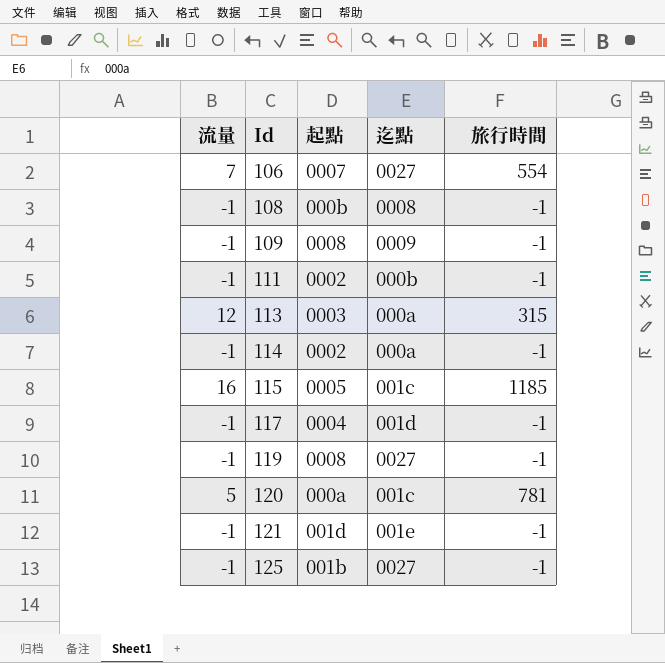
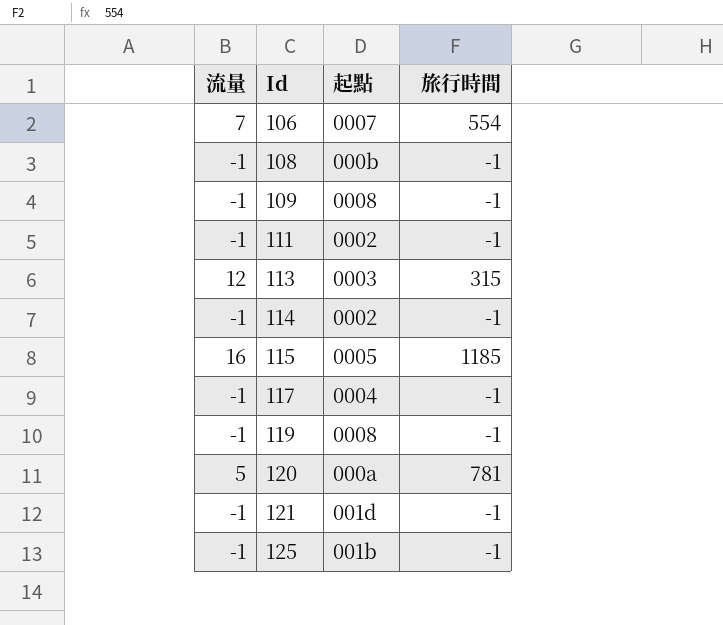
column 迄點 | position: 4 -> none

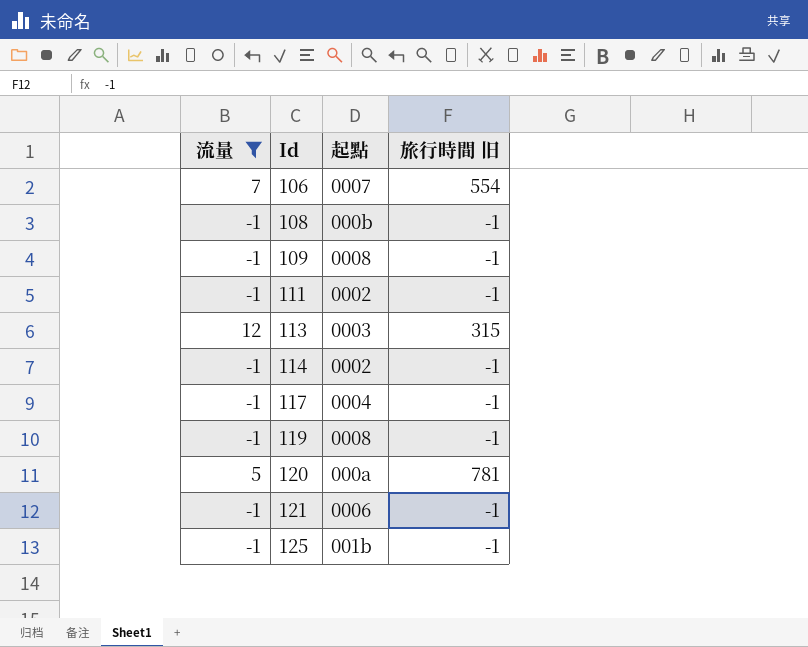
filter: none -> 流量 != 16
column name: 旅行時間 -> 旅行時間 旧
121 | 起點: 001d -> 0006

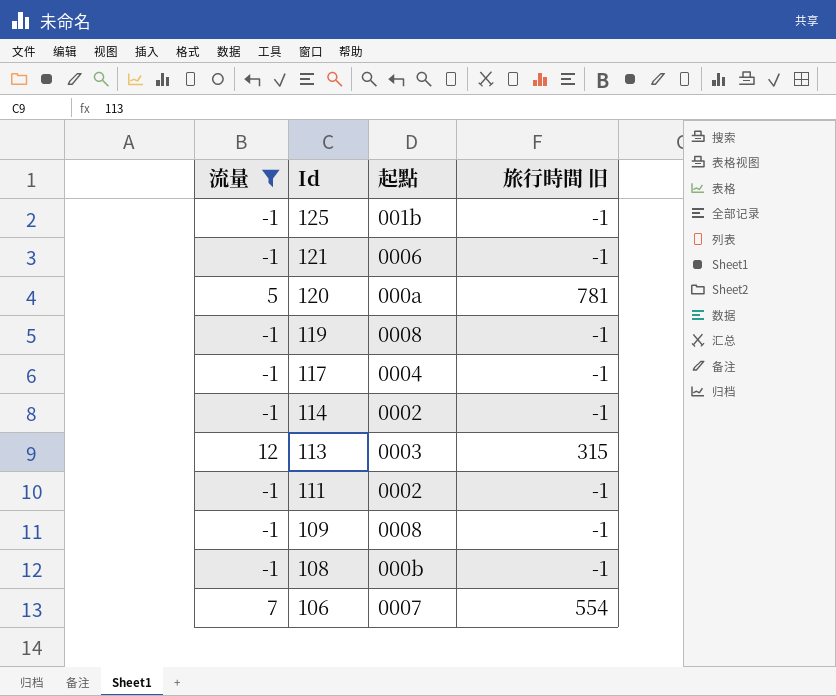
row order: Id ascending -> Id descending

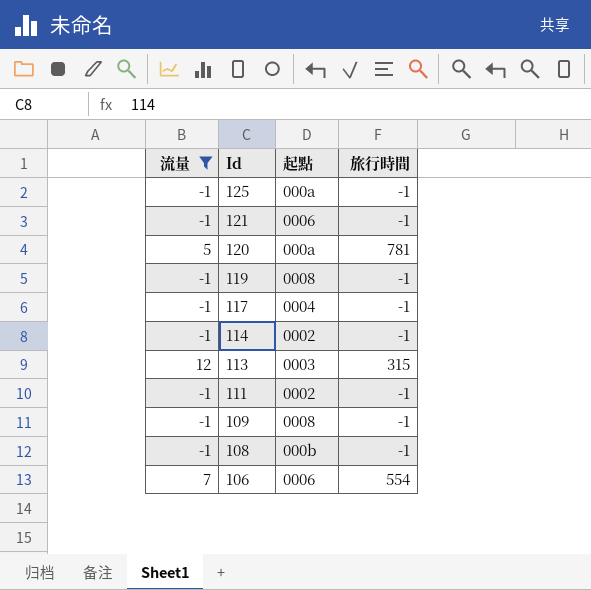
column name: 旅行時間 旧 -> 旅行時間
125 | 起點: 001b -> 000a
106 | 起點: 0007 -> 0006

